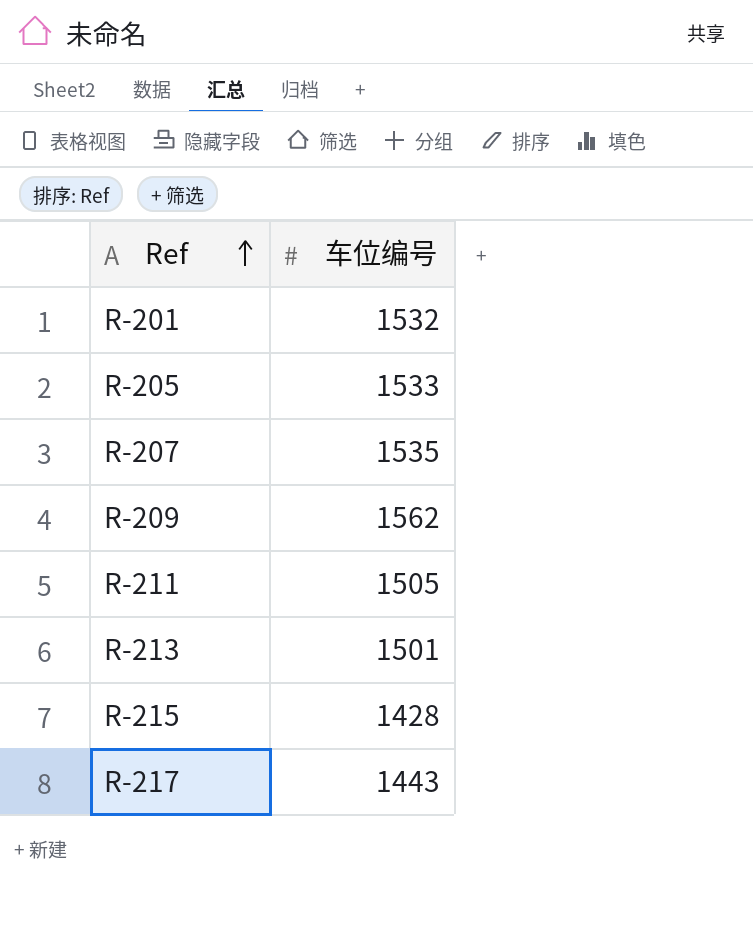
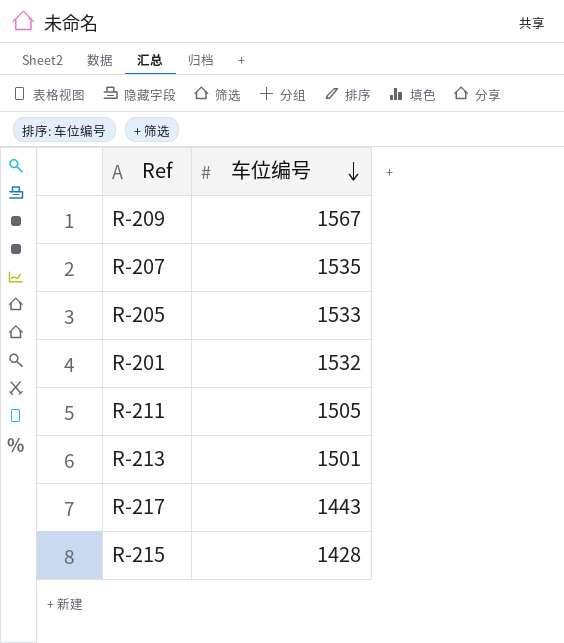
row order: Ref ascending -> 车位编号 descending
R-209 | 车位编号: 1562 -> 1567

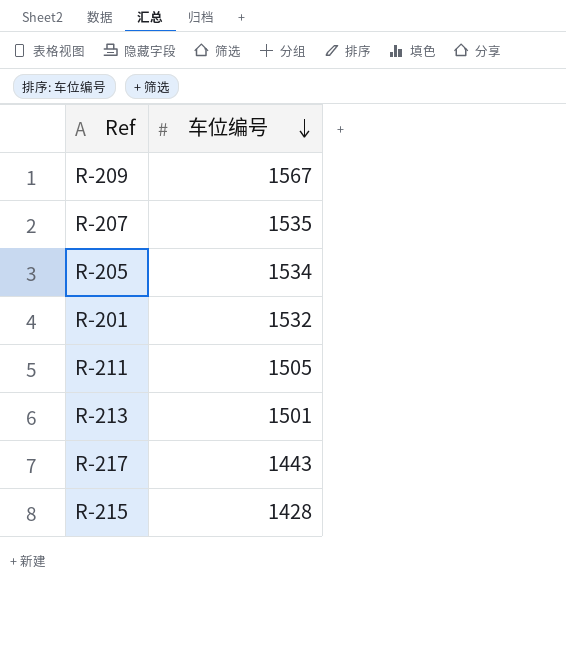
R-205 | 车位编号: 1533 -> 1534

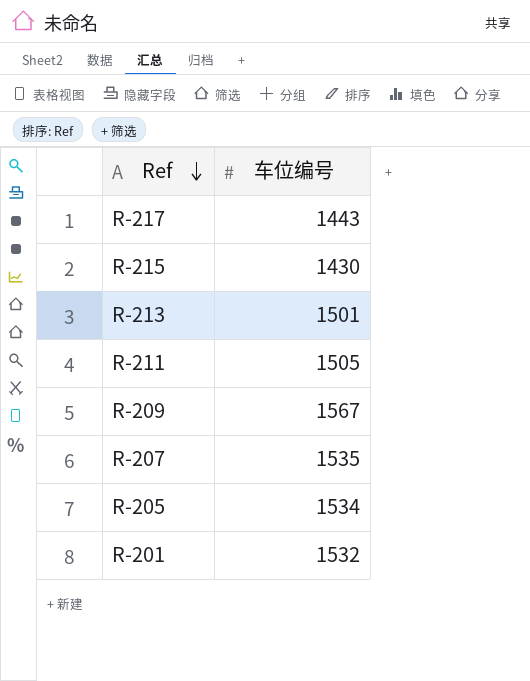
row order: 车位编号 descending -> Ref descending
R-215 | 车位编号: 1428 -> 1430

